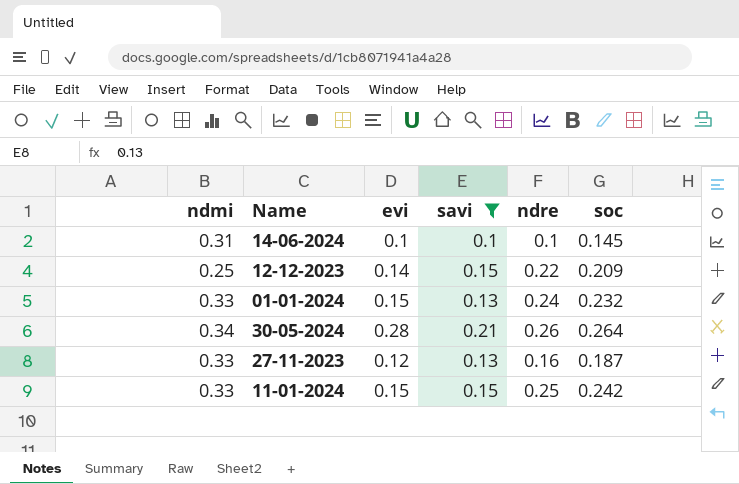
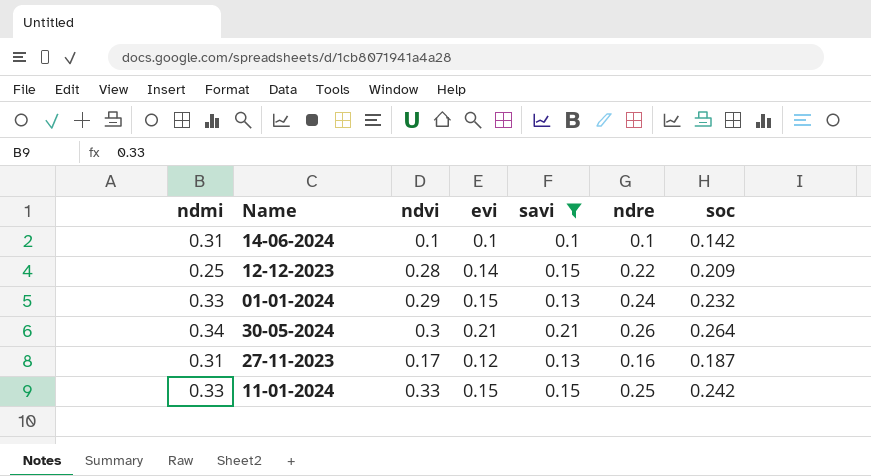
column ndvi | position: none -> 3
14-06-2024 | soc: 0.145 -> 0.142
30-05-2024 | evi: 0.28 -> 0.21
27-11-2023 | ndmi: 0.33 -> 0.31

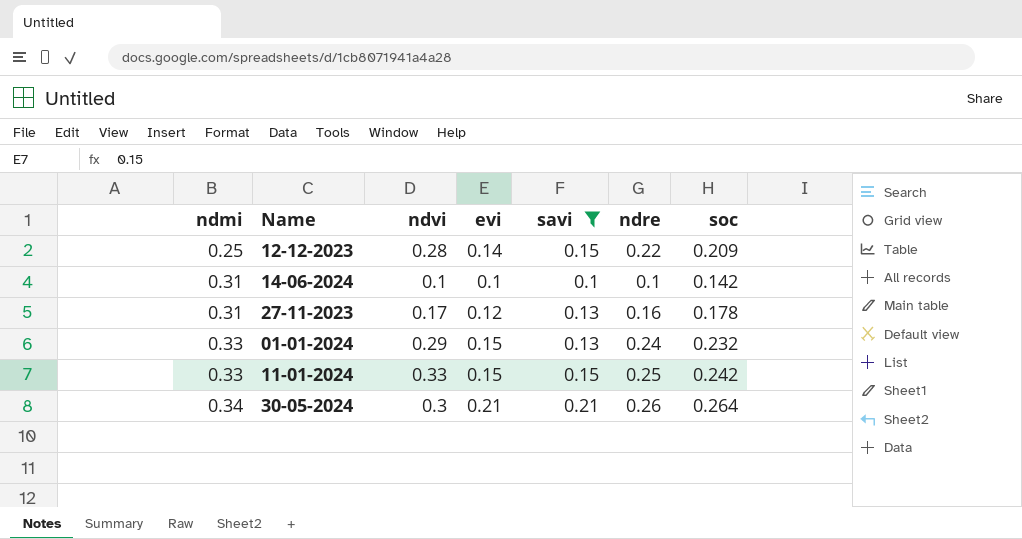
row order: none -> ndmi ascending
27-11-2023 | soc: 0.187 -> 0.178

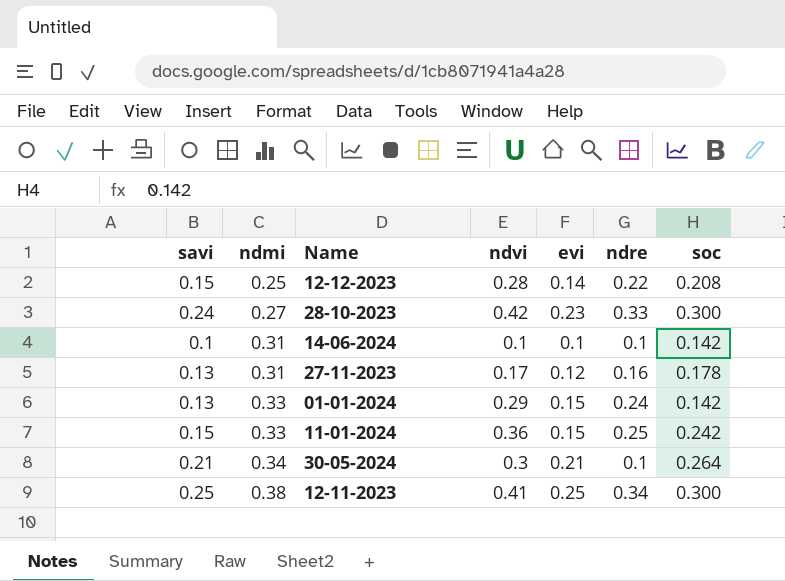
filter: savi <= 0.21 -> none
column savi | position: 5 -> 1
12-12-2023 | soc: 0.209 -> 0.208
01-01-2024 | soc: 0.232 -> 0.142
11-01-2024 | ndvi: 0.33 -> 0.36
30-05-2024 | ndre: 0.26 -> 0.1

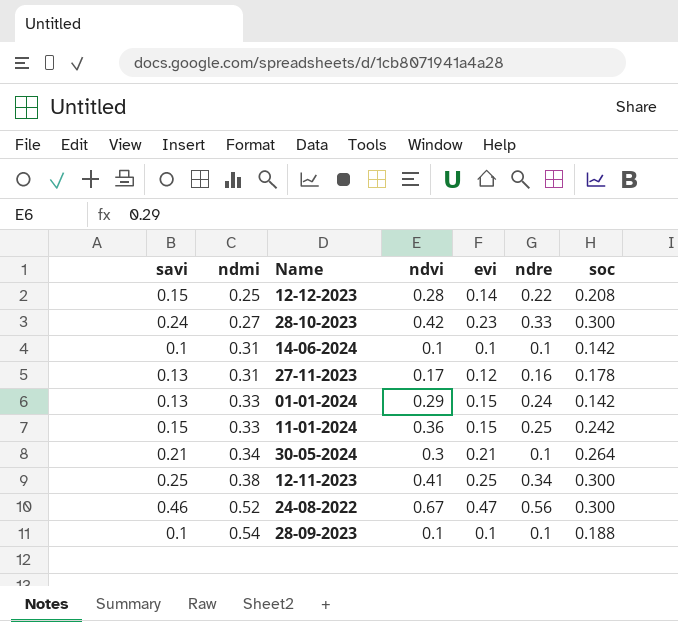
row 24-08-2022: none -> 0.46 | 0.52 | 0.67 | 0.47 | 0.56 | 0.300
row 28-09-2023: none -> 0.1 | 0.54 | 0.1 | 0.1 | 0.1 | 0.188

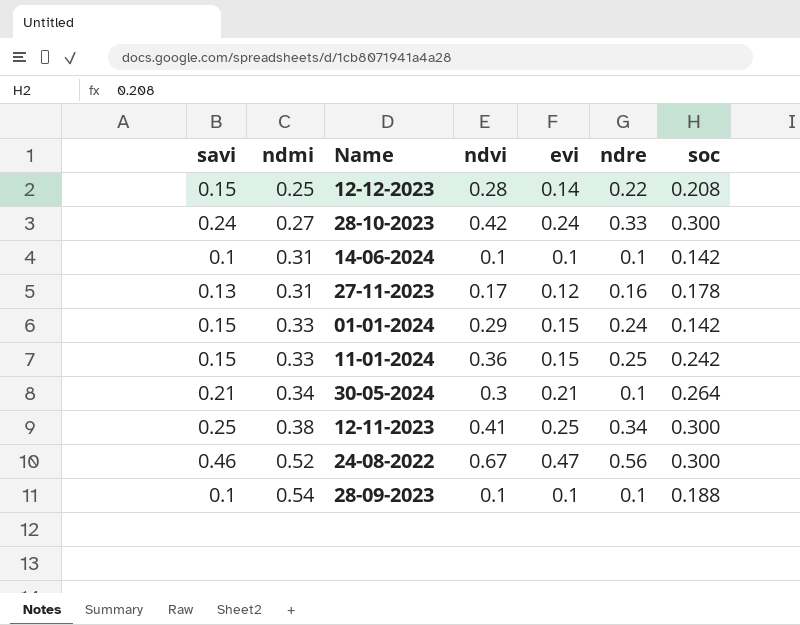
28-10-2023 | evi: 0.23 -> 0.24
01-01-2024 | savi: 0.13 -> 0.15

